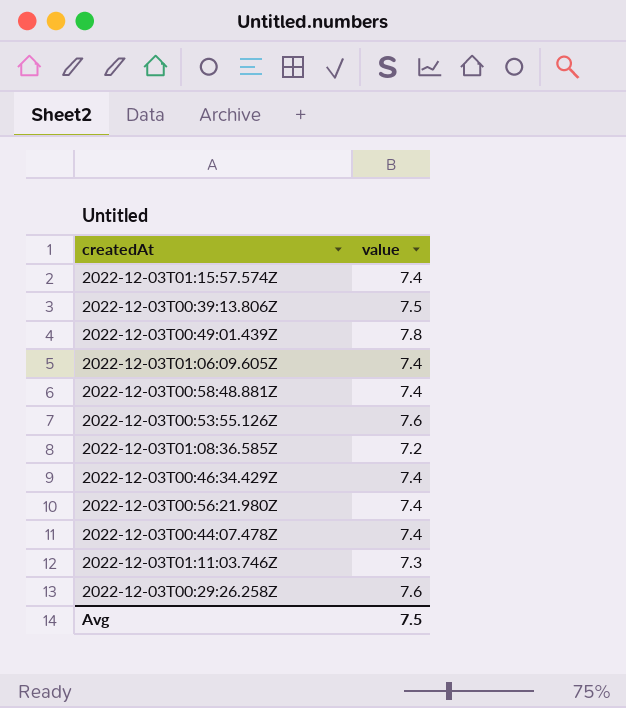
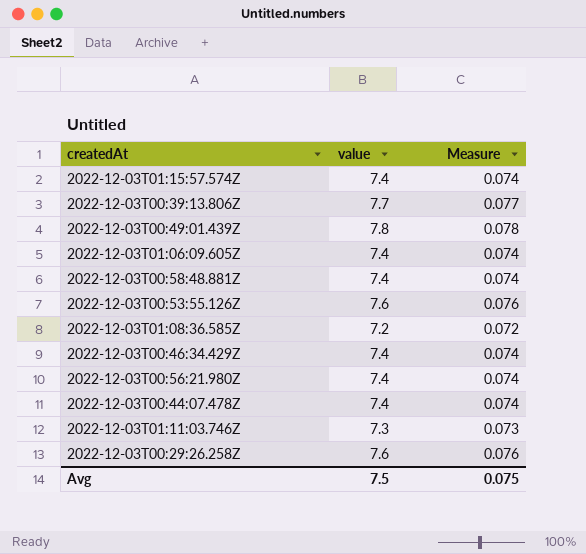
column Measure | formula: none -> [value] * 0.01
2022-12-03T00:39:13.806Z | value: 7.5 -> 7.7

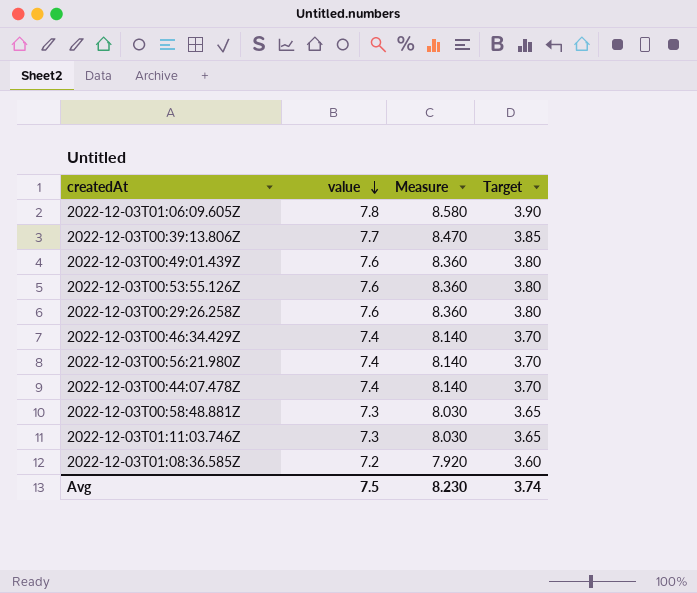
row order: none -> value descending
column Measure | formula: [value] * 0.01 -> [value] * 1.1
column Target | formula: none -> [value] * 0.5
row 2022-12-03T01:15:57.574Z: 7.4 | 0.074 -> none
2022-12-03T01:06:09.605Z | value: 7.4 -> 7.8
2022-12-03T00:49:01.439Z | value: 7.8 -> 7.6
2022-12-03T00:58:48.881Z | value: 7.4 -> 7.3
Avg | Measure: 0.075 -> 8.230

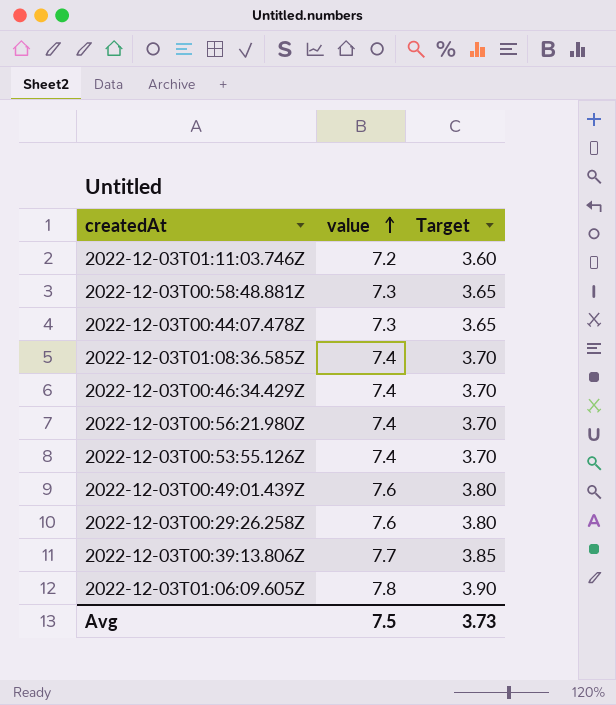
row order: value descending -> value ascending
column Measure | formula: [value] * 1.1 -> none
2022-12-03T01:11:03.746Z | value: 7.3 -> 7.2
2022-12-03T01:11:03.746Z | Target: 3.65 -> 3.60
2022-12-03T00:44:07.478Z | value: 7.4 -> 7.3
2022-12-03T00:44:07.478Z | Target: 3.70 -> 3.65
2022-12-03T01:08:36.585Z | value: 7.2 -> 7.4
2022-12-03T01:08:36.585Z | Target: 3.60 -> 3.70
2022-12-03T00:53:55.126Z | value: 7.6 -> 7.4
2022-12-03T00:53:55.126Z | Target: 3.80 -> 3.70
Avg | Target: 3.74 -> 3.73

